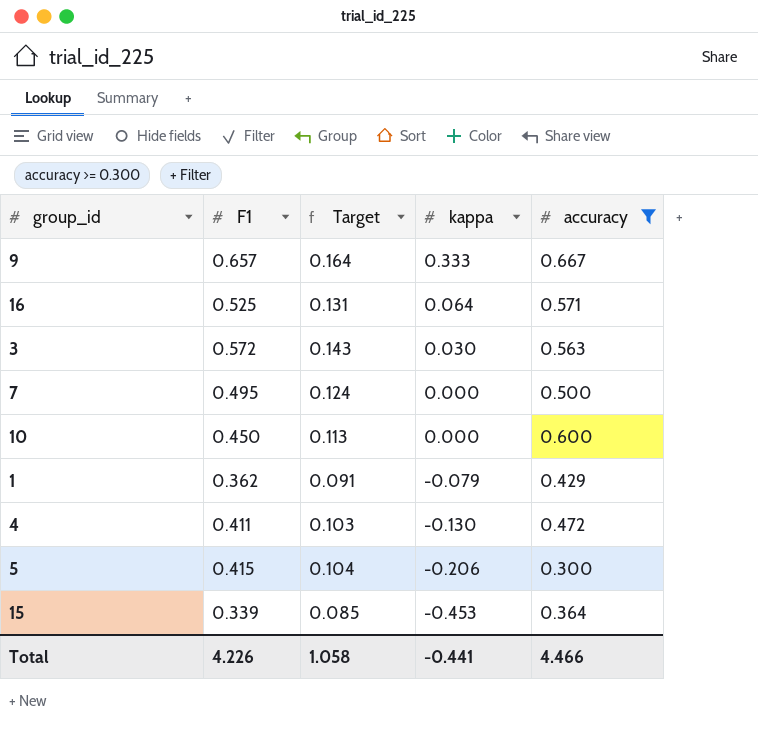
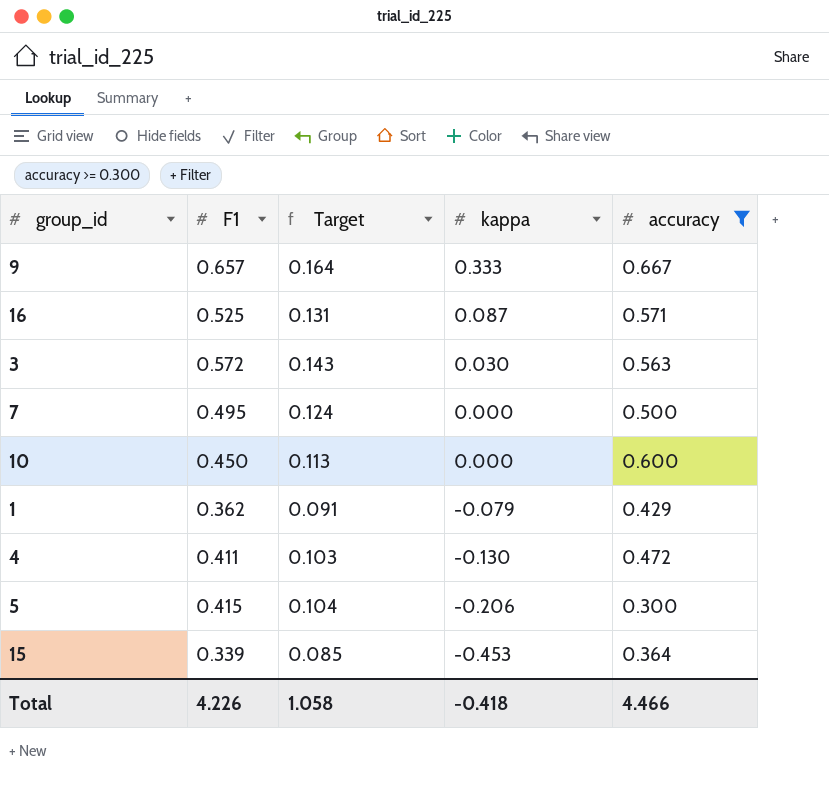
16 | kappa: 0.064 -> 0.087
Total | kappa: -0.441 -> -0.418

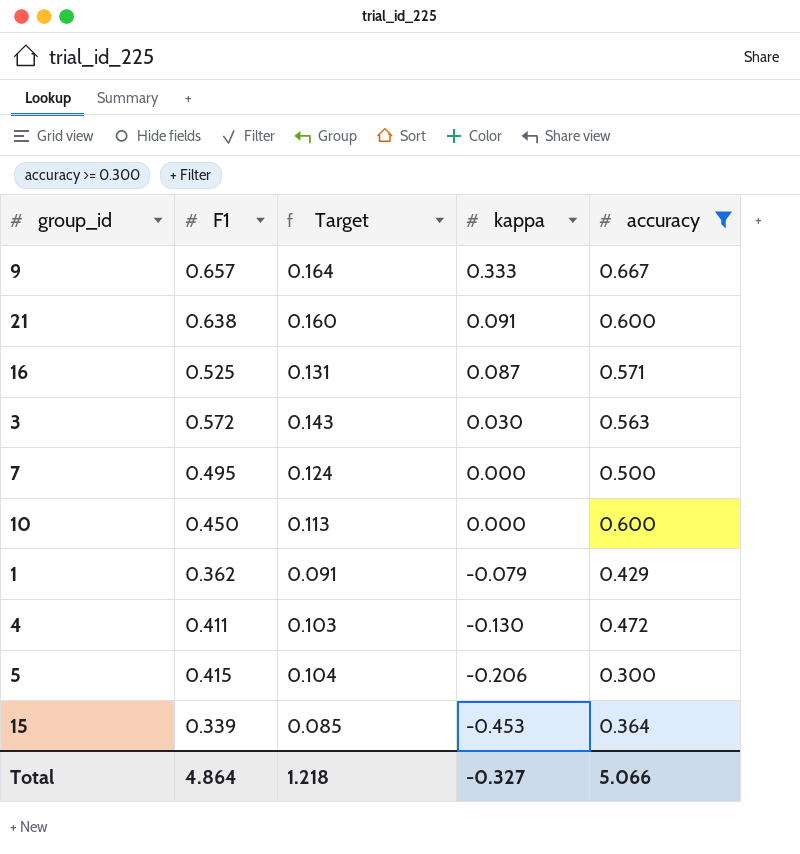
row 21: none -> 0.638 | 0.160 | 0.091 | 0.600
Total | F1: 4.226 -> 4.864
Total | Target: 1.058 -> 1.218
Total | kappa: -0.418 -> -0.327
Total | accuracy: 4.466 -> 5.066

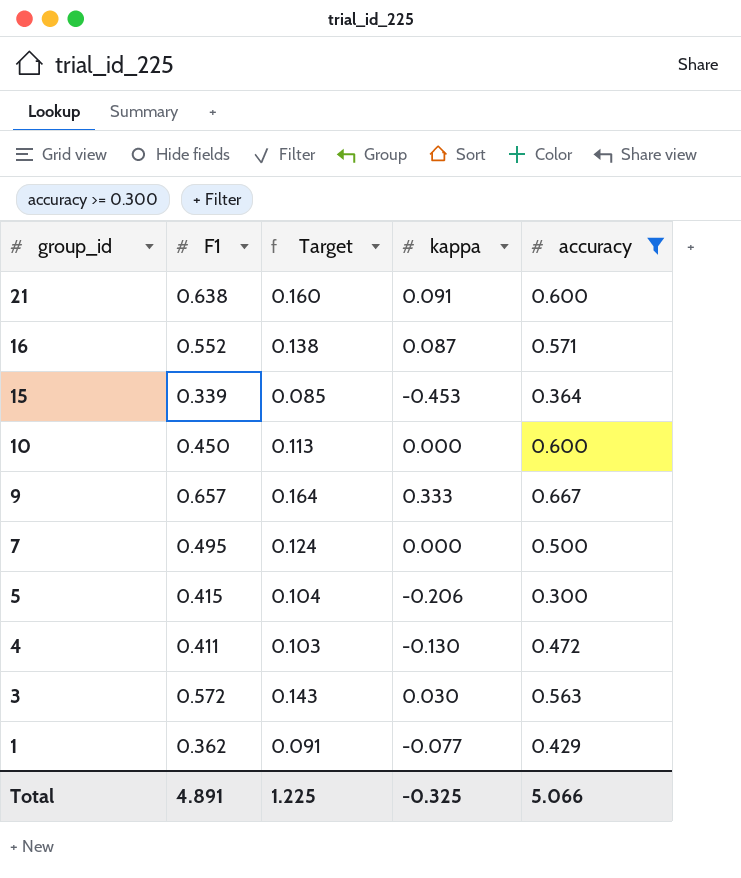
row order: kappa descending -> group_id descending
16 | F1: 0.525 -> 0.552
16 | Target: 0.131 -> 0.138
1 | kappa: -0.079 -> -0.077
Total | F1: 4.864 -> 4.891
Total | Target: 1.218 -> 1.225
Total | kappa: -0.327 -> -0.325

